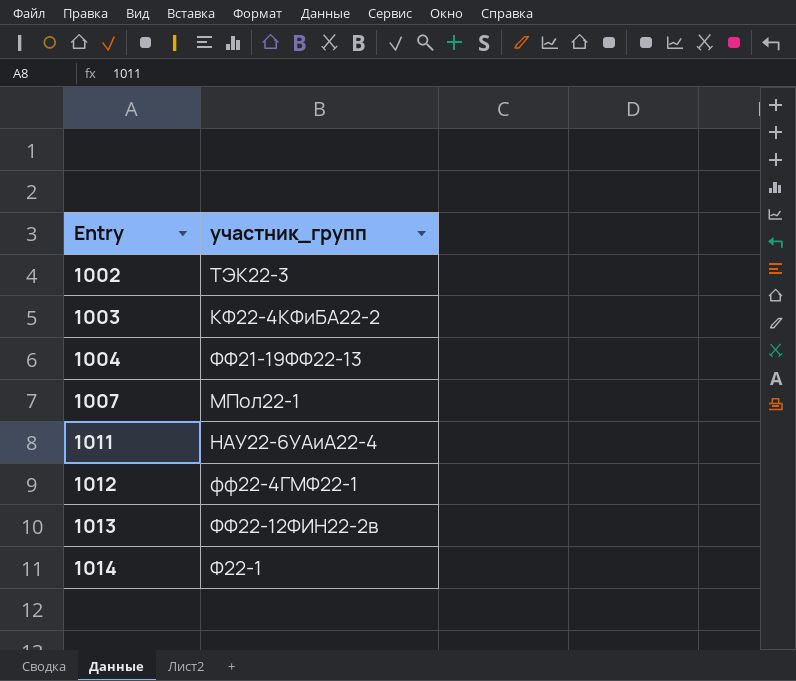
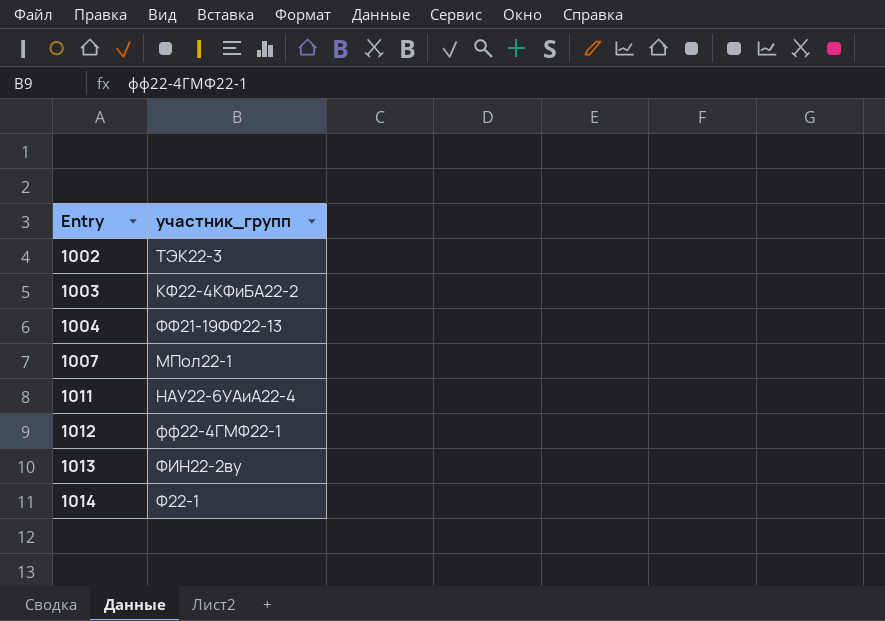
1013 | участник_групп: ФФ22-12ФИН22-2в -> ФИН22-2ву

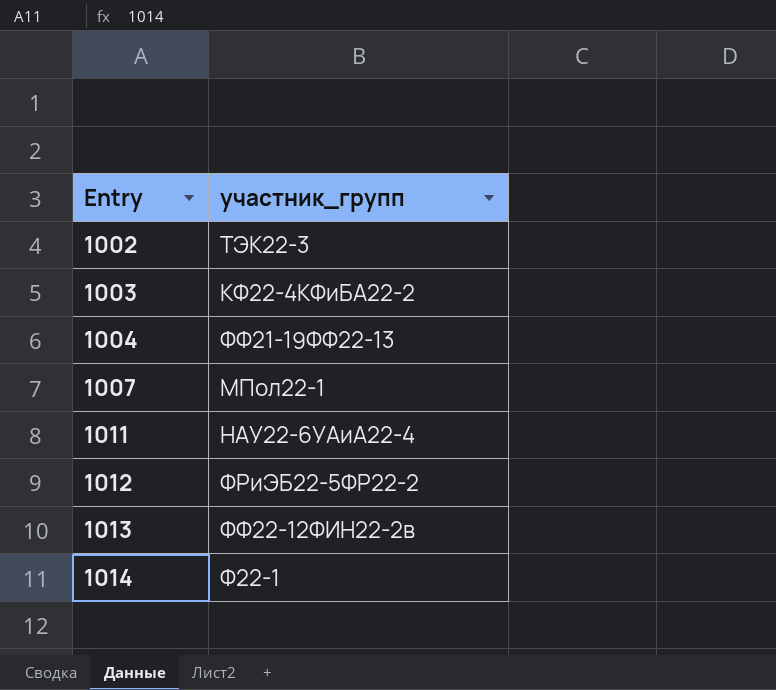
1012 | участник_групп: фф22-4ГМФ22-1 -> ФРиЭБ22-5ФР22-2
1013 | участник_групп: ФИН22-2ву -> ФФ22-12ФИН22-2в

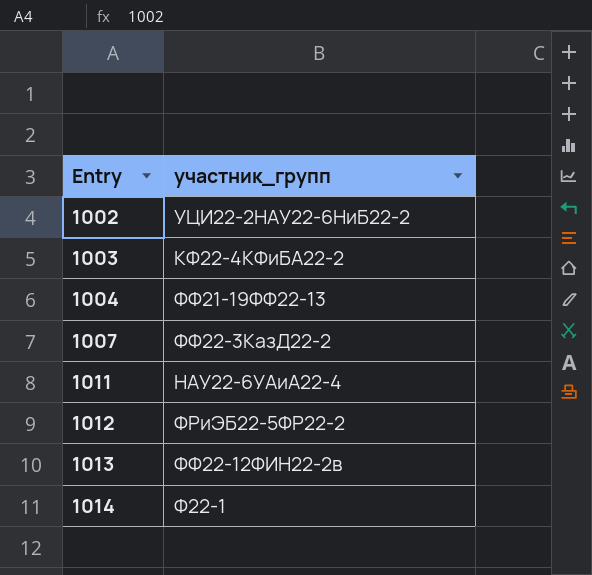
1002 | участник_групп: ТЭК22-3 -> УЦИ22-2НАУ22-6НиБ22-2
1007 | участник_групп: МПол22-1 -> ФФ22-3КазД22-2

